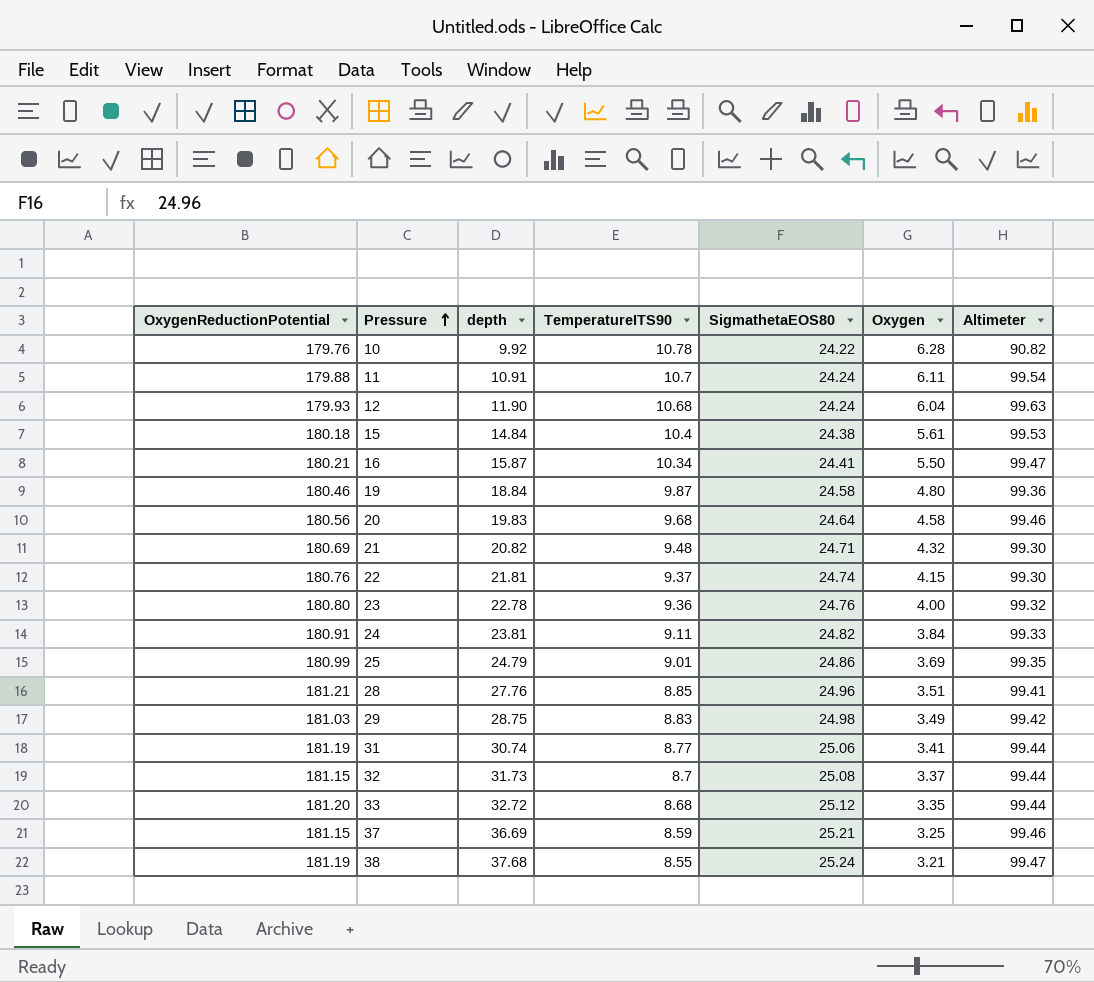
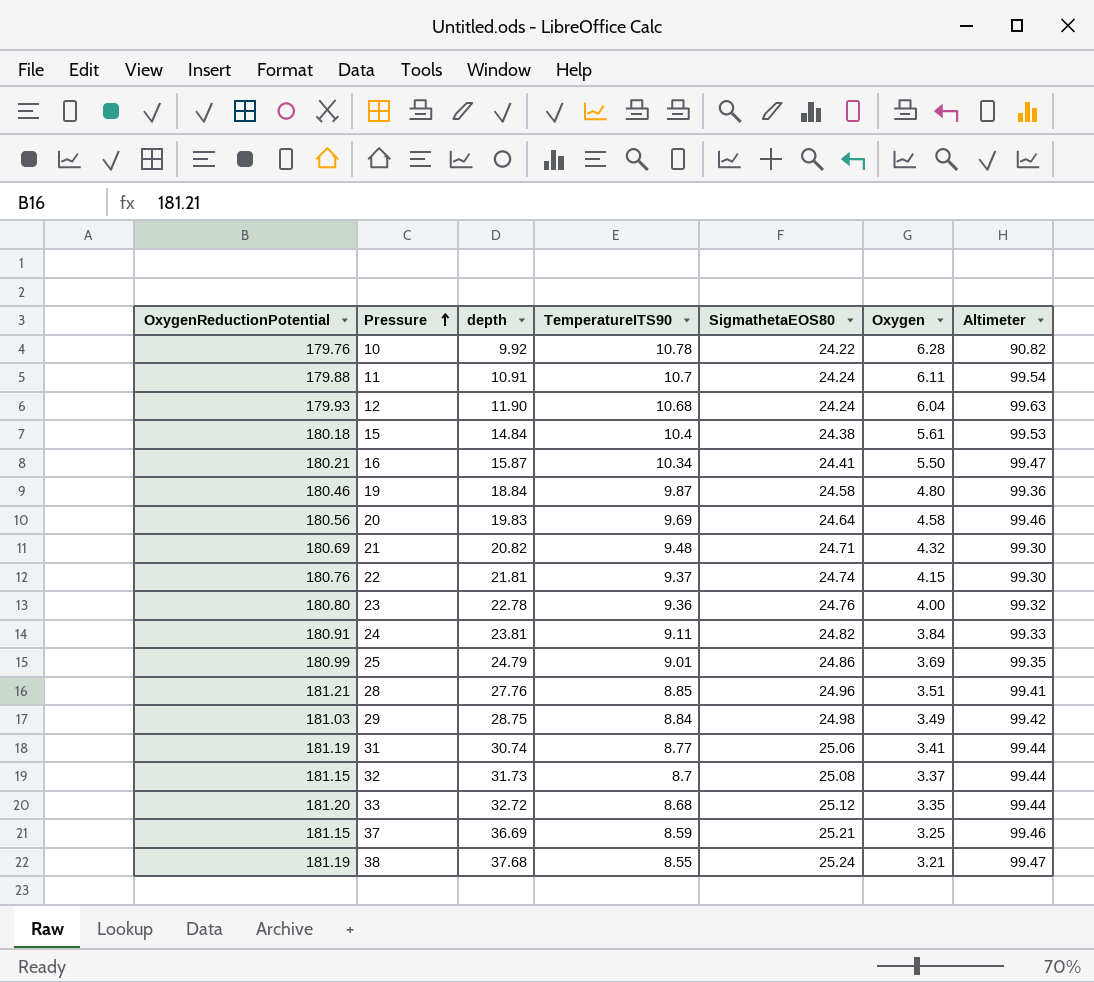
20 | TemperatureITS90: 9.68 -> 9.69
29 | TemperatureITS90: 8.83 -> 8.84

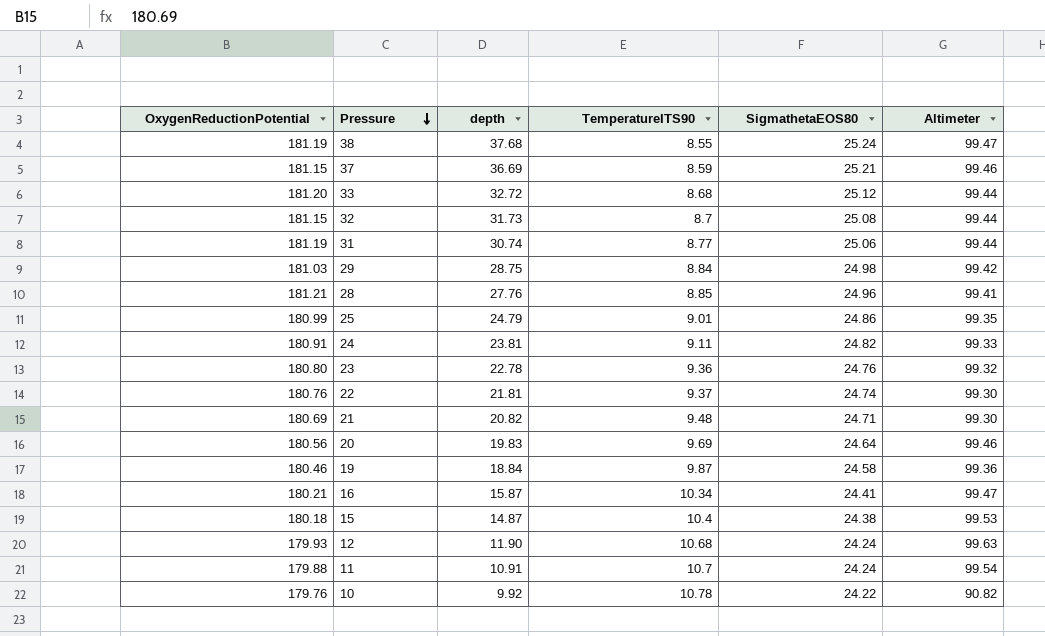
row order: Pressure ascending -> Pressure descending
column Oxygen | position: 6 -> none
15 | depth: 14.84 -> 14.87

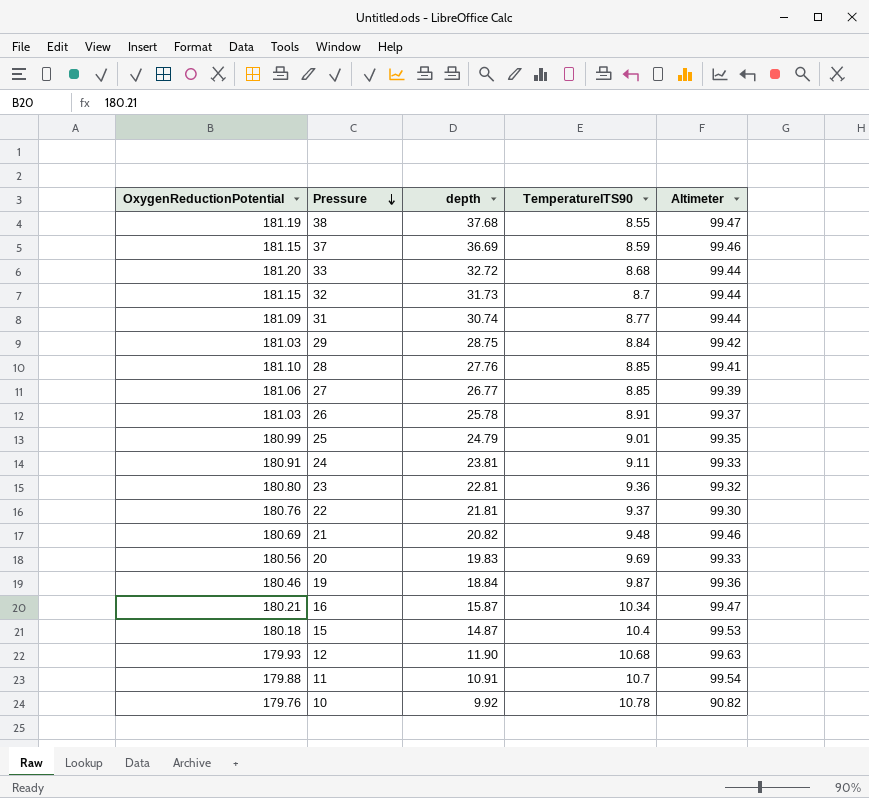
column SigmathetaEOS80 | position: 5 -> none
31 | OxygenReductionPotential: 181.19 -> 181.09
28 | OxygenReductionPotential: 181.21 -> 181.10
row 27: none -> 181.06 | 26.77 | 8.85 | 99.39
row 26: none -> 181.03 | 25.78 | 8.91 | 99.37
23 | depth: 22.78 -> 22.81
21 | Altimeter: 99.30 -> 99.46
20 | Altimeter: 99.46 -> 99.33

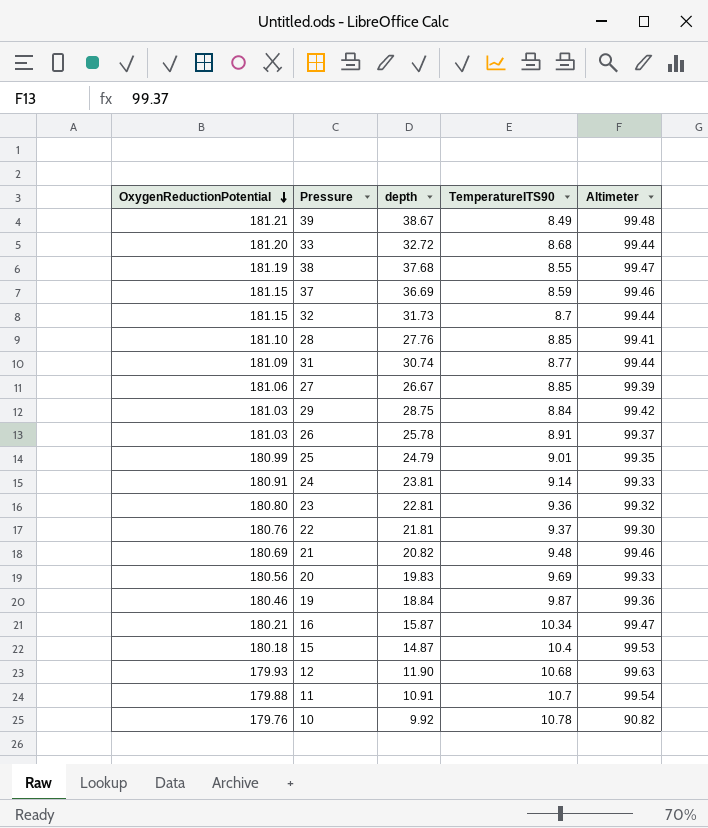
row order: Pressure descending -> OxygenReductionPotential descending
row 39: none -> 181.21 | 38.67 | 8.49 | 99.48
27 | depth: 26.77 -> 26.67
24 | TemperatureITS90: 9.11 -> 9.14

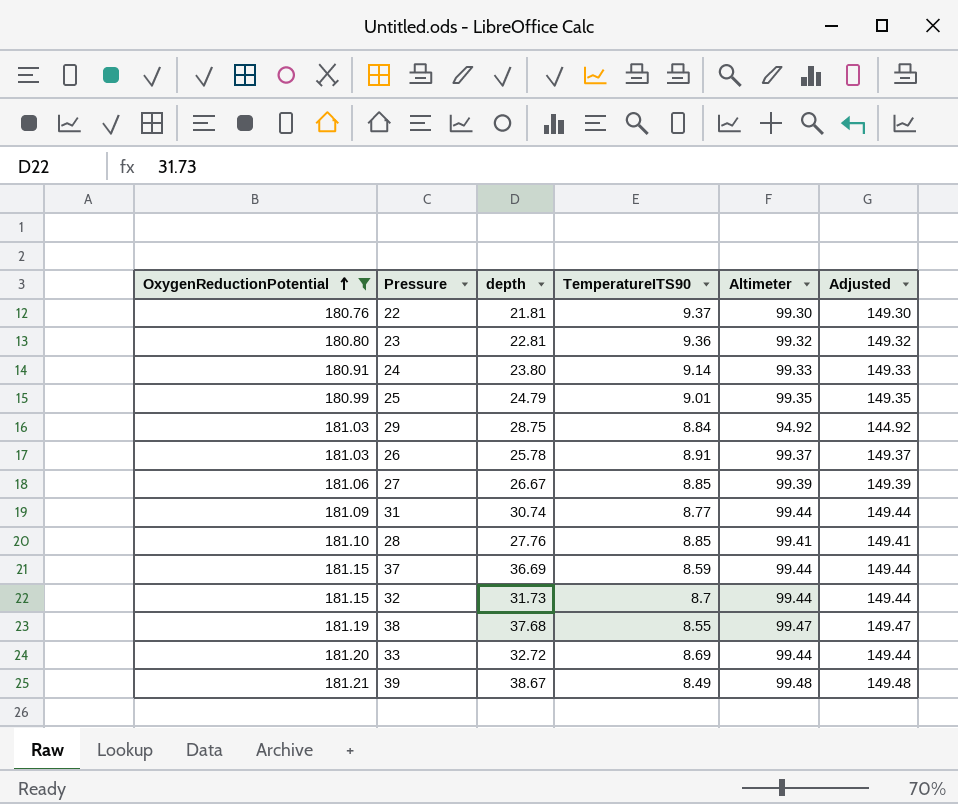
filter: none -> OxygenReductionPotential >= 180.76
row order: OxygenReductionPotential descending -> OxygenReductionPotential ascending
column Adjusted | formula: none -> [Altimeter] + 50
24 | depth: 23.81 -> 23.80
29 | Altimeter: 99.42 -> 94.92
37 | Altimeter: 99.46 -> 99.44
33 | TemperatureITS90: 8.68 -> 8.69

